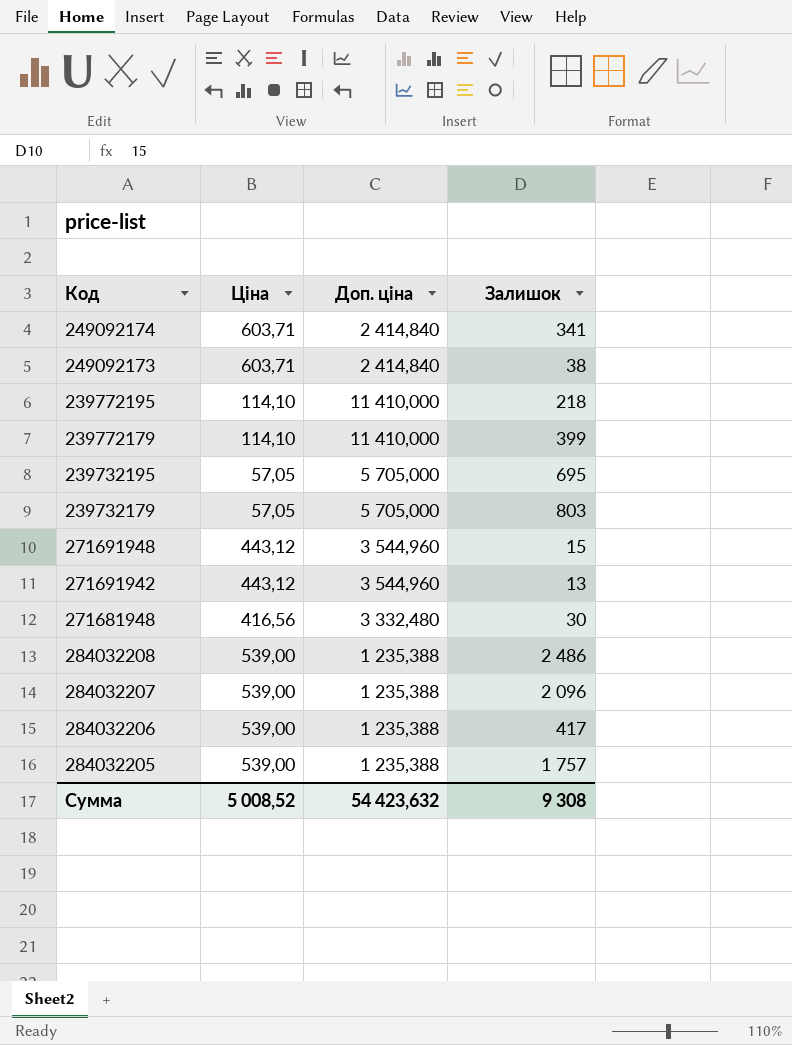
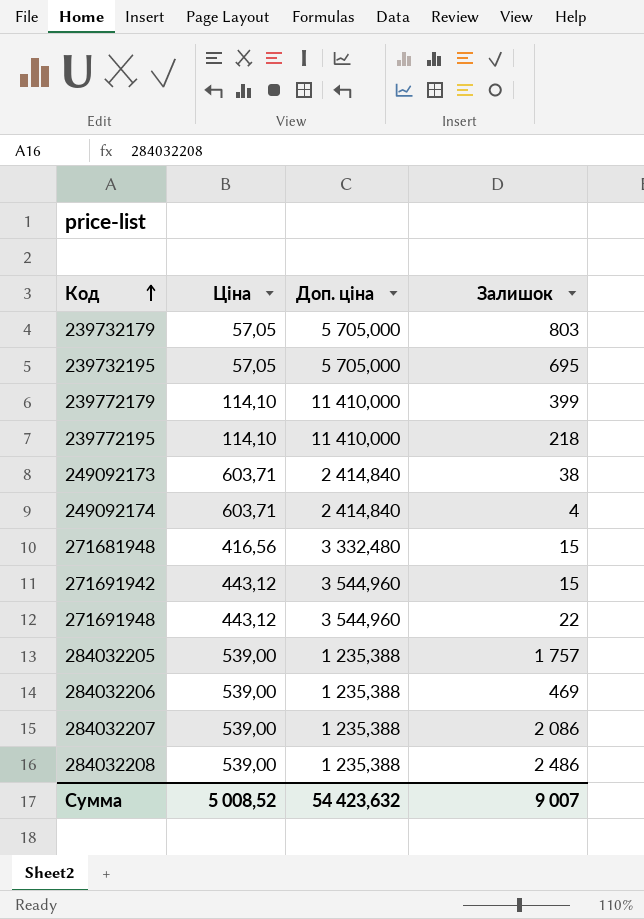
row order: none -> Код ascending
249092174 | Залишок: 341 -> 4
271681948 | Залишок: 30 -> 15
271691942 | Залишок: 13 -> 15
271691948 | Залишок: 15 -> 22
284032206 | Залишок: 417 -> 469
284032207 | Залишок: 2 096 -> 2 086
Сумма | Залишок: 9 308 -> 9 007

